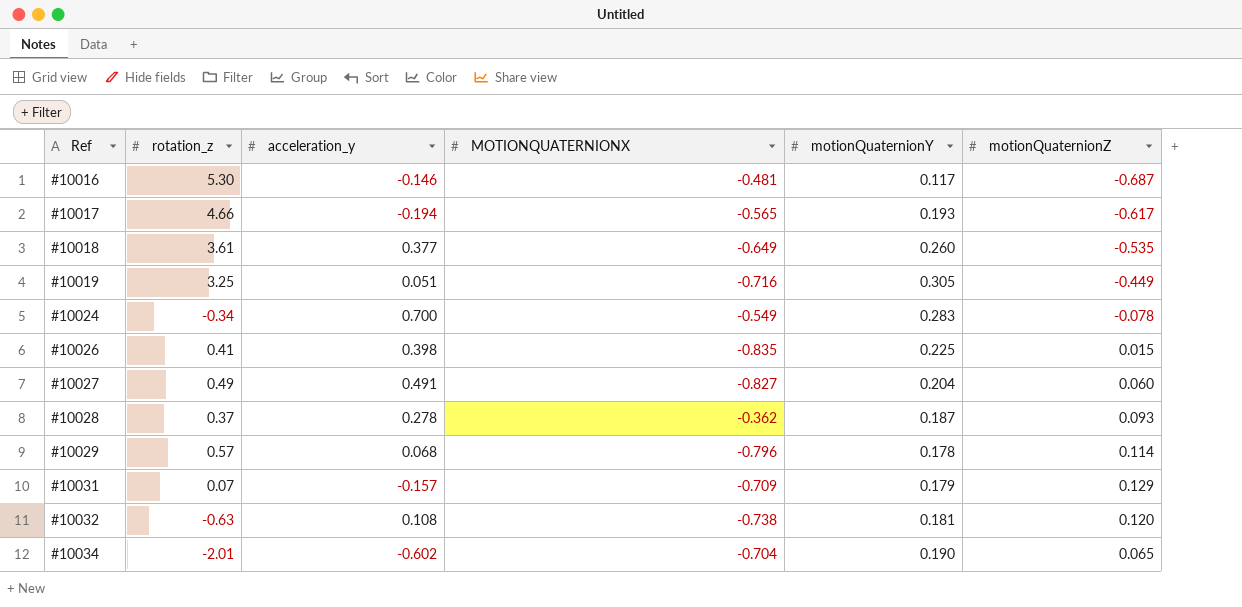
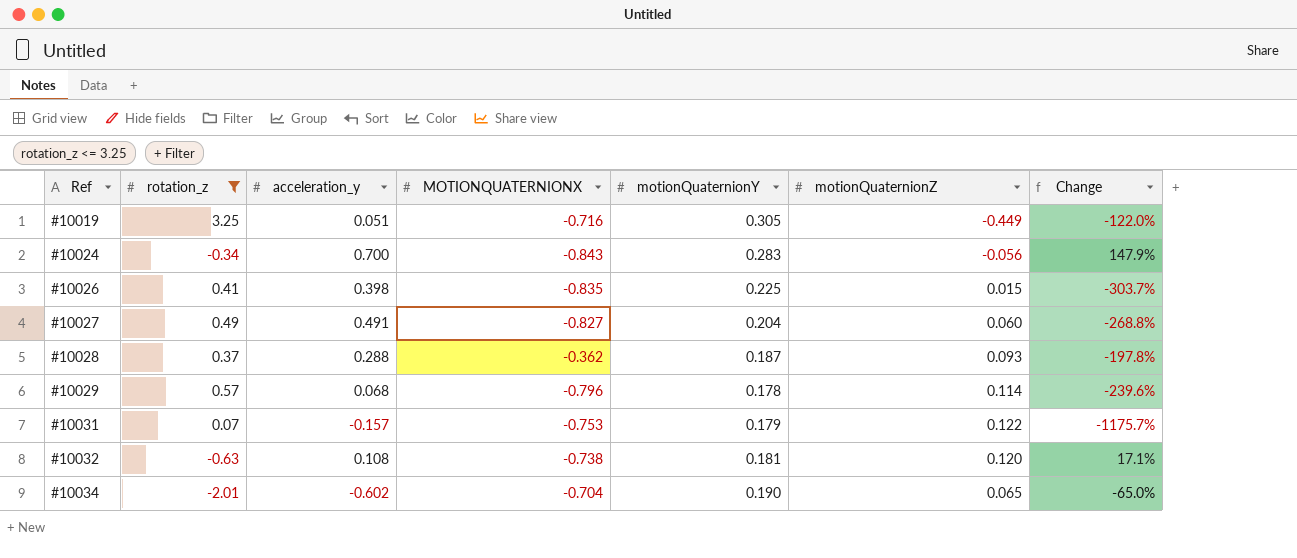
filter: none -> rotation_z <= 3.25
column Change | formula: none -> ([MOTIONQUATERNIONX] - [rotation_z]) / [rotation_z]
#10024 | MOTIONQUATERNIONX: -0.549 -> -0.843
#10024 | motionQuaternionZ: -0.078 -> -0.056
#10028 | acceleration_y: 0.278 -> 0.288
#10031 | MOTIONQUATERNIONX: -0.709 -> -0.753
#10031 | motionQuaternionZ: 0.129 -> 0.122

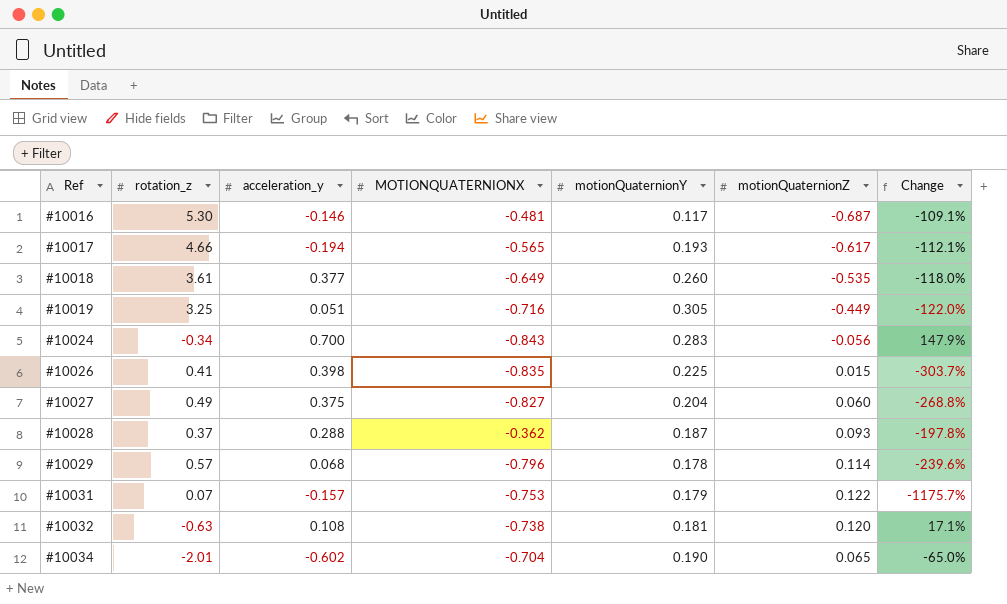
filter: rotation_z <= 3.25 -> none
#10027 | acceleration_y: 0.491 -> 0.375

